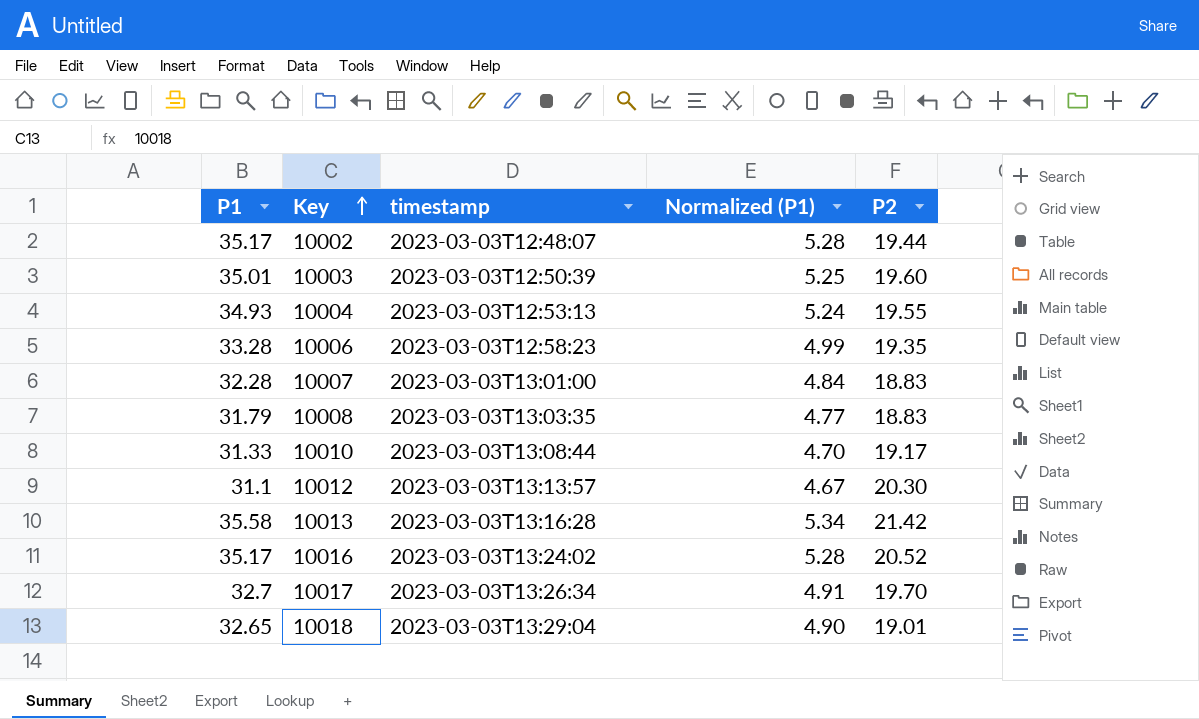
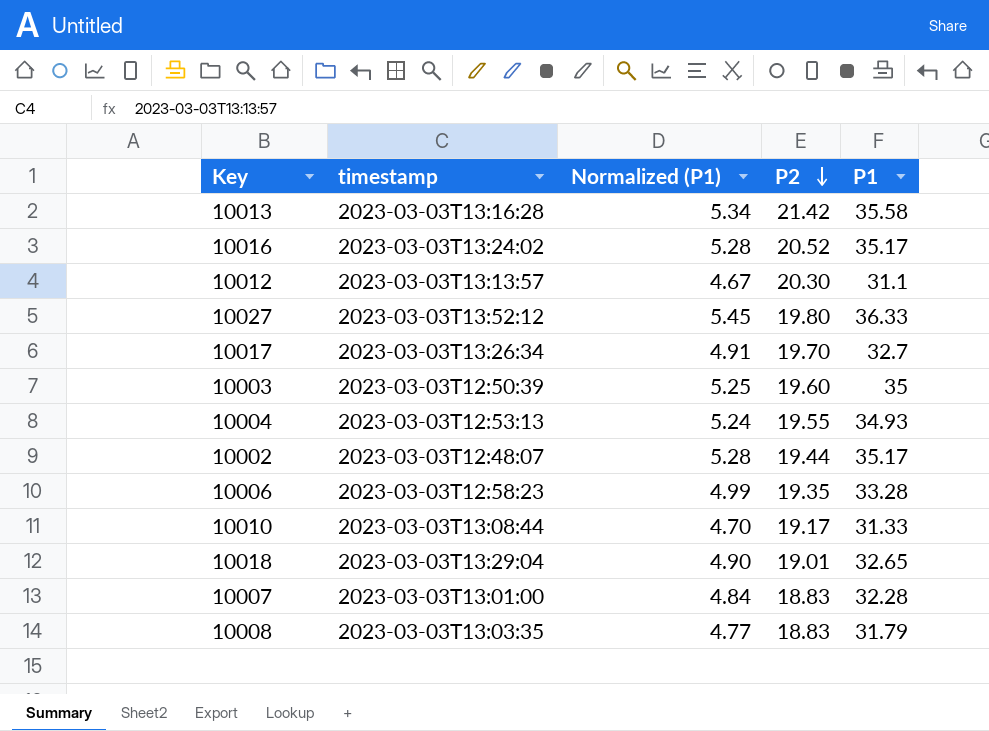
row order: Key ascending -> P2 descending
column P1 | position: 1 -> 5
row 10027: none -> 2023-03-03T13:52:12 | 5.45 | 19.80 | 36.33
10003 | P1: 35.01 -> 35

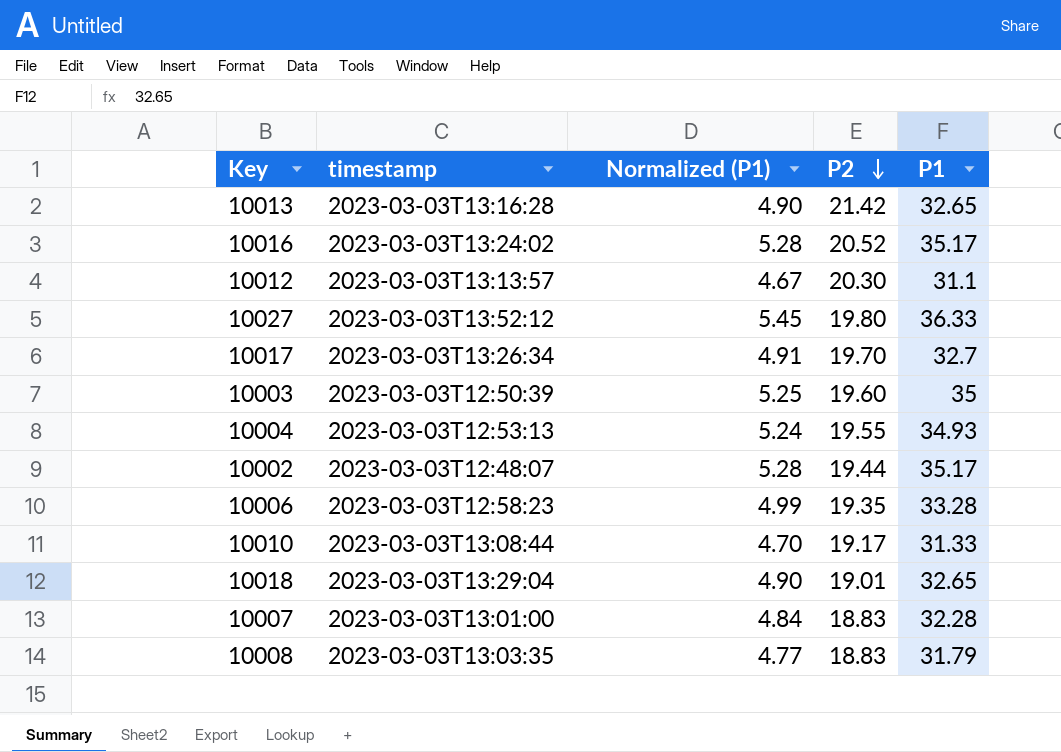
10013 | Normalized (P1): 5.34 -> 4.90
10013 | P1: 35.58 -> 32.65

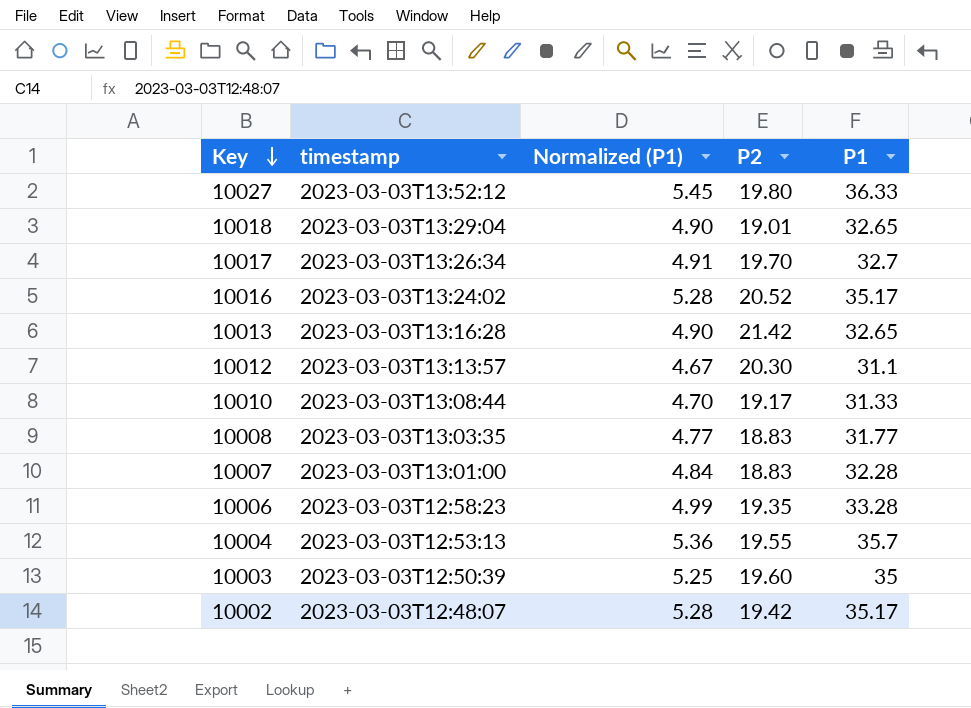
row order: P2 descending -> Key descending
10008 | P1: 31.79 -> 31.77
10004 | Normalized (P1): 5.24 -> 5.36
10004 | P1: 34.93 -> 35.7
10002 | P2: 19.44 -> 19.42

